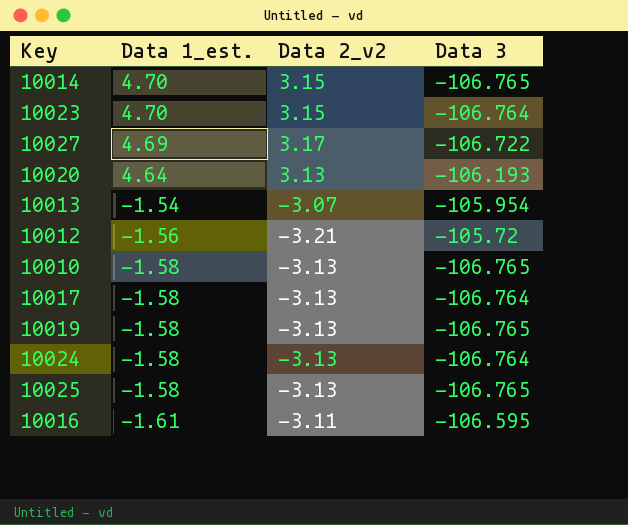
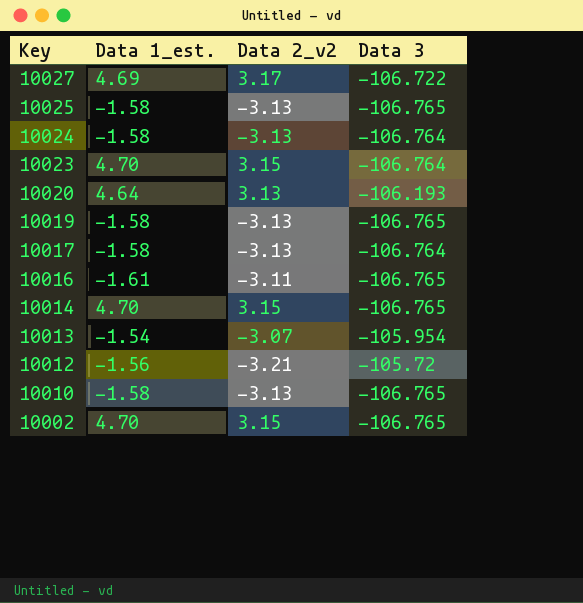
row order: Data 1_est. descending -> Key descending
10016 | Data 3: -106.595 -> -106.765
row 10002: none -> 4.70 | 3.15 | -106.765

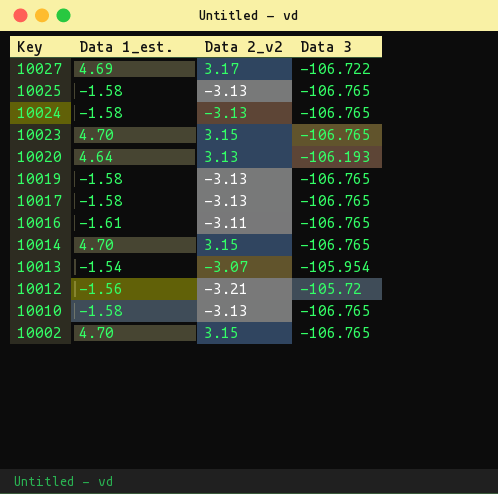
10024 | Data 3: -106.764 -> -106.765
10023 | Data 3: -106.764 -> -106.765
10017 | Data 3: -106.764 -> -106.765

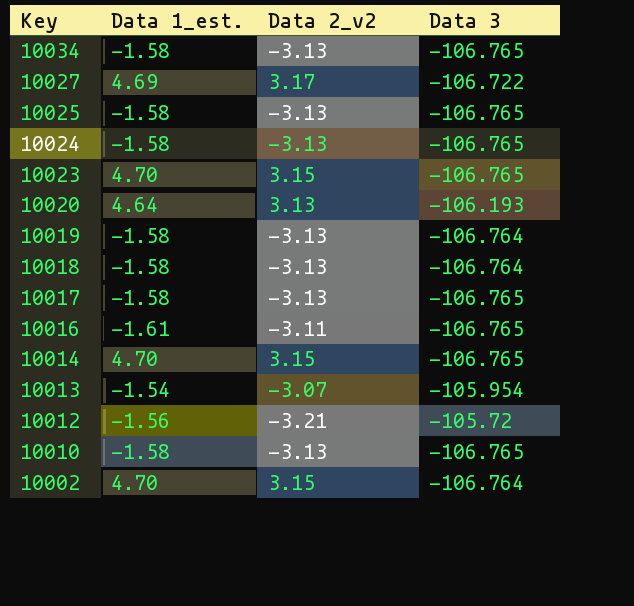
row 10034: none -> -1.58 | -3.13 | -106.765
10019 | Data 3: -106.765 -> -106.764
row 10018: none -> -1.58 | -3.13 | -106.764
10002 | Data 3: -106.765 -> -106.764

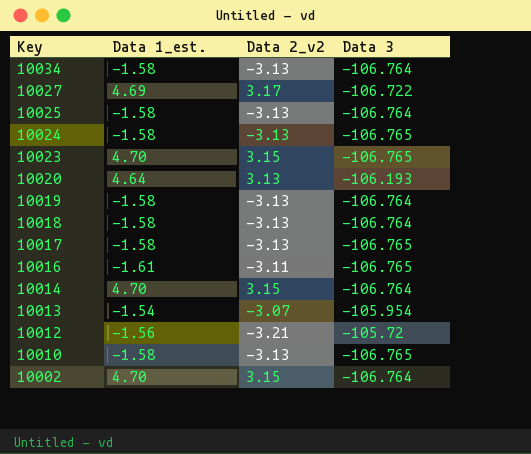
10034 | Data 3: -106.765 -> -106.764
10025 | Data 3: -106.765 -> -106.764
10014 | Data 3: -106.765 -> -106.764

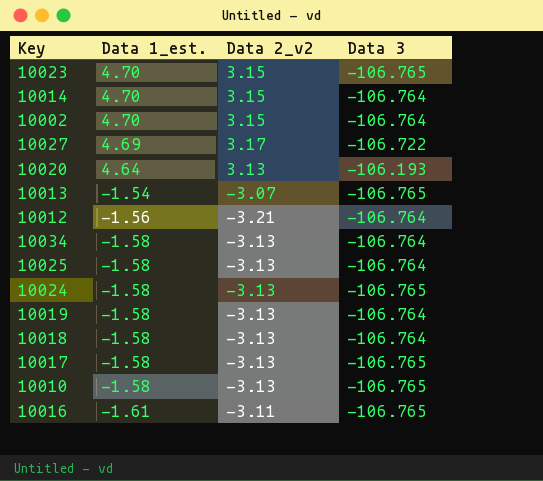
row order: Key descending -> Data 1_est. descending
10013 | Data 3: -105.954 -> -106.765
10012 | Data 3: -105.72 -> -106.764

